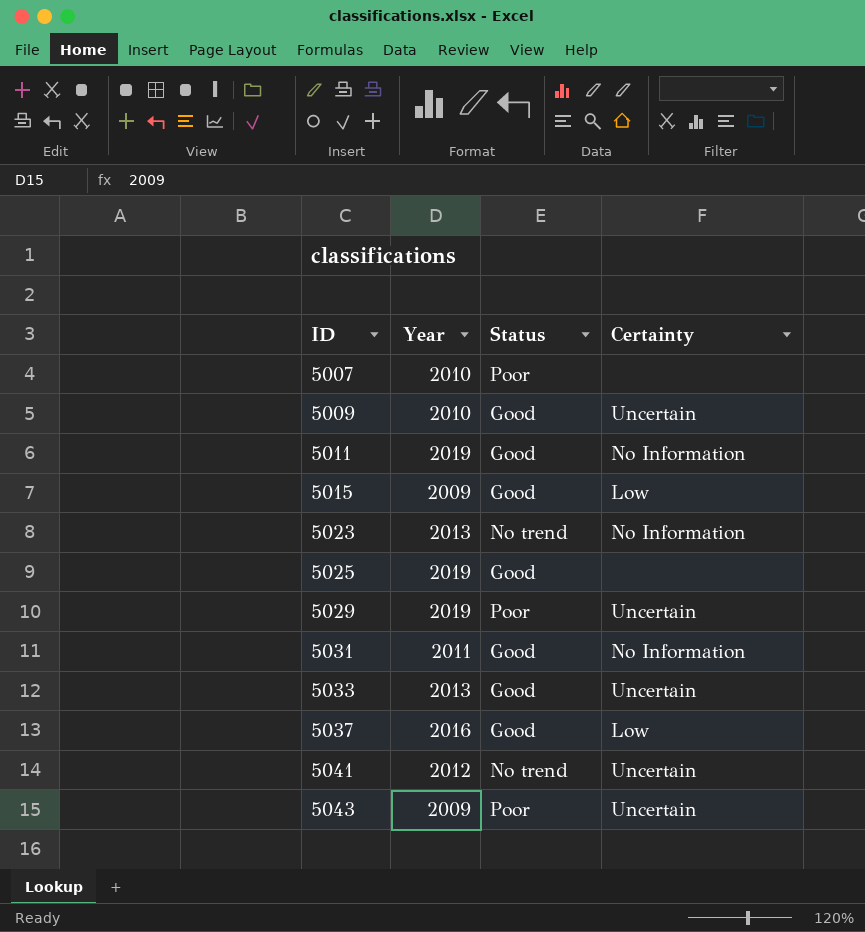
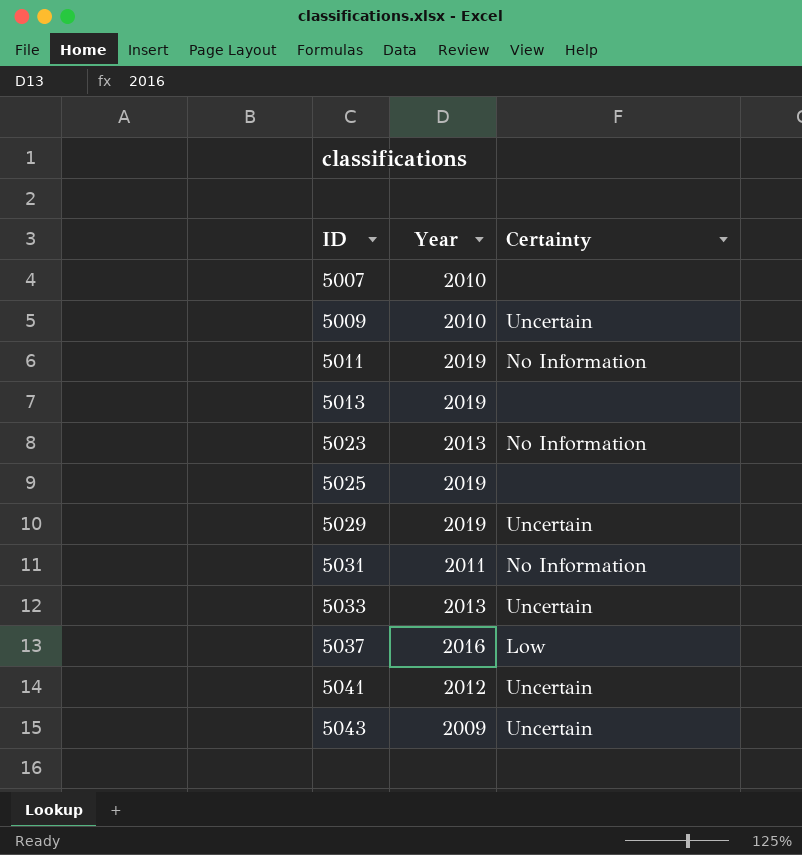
column Status | position: 3 -> none
row 5015: 2009 | Good | Low -> none
row 5013: none -> 2019 | none

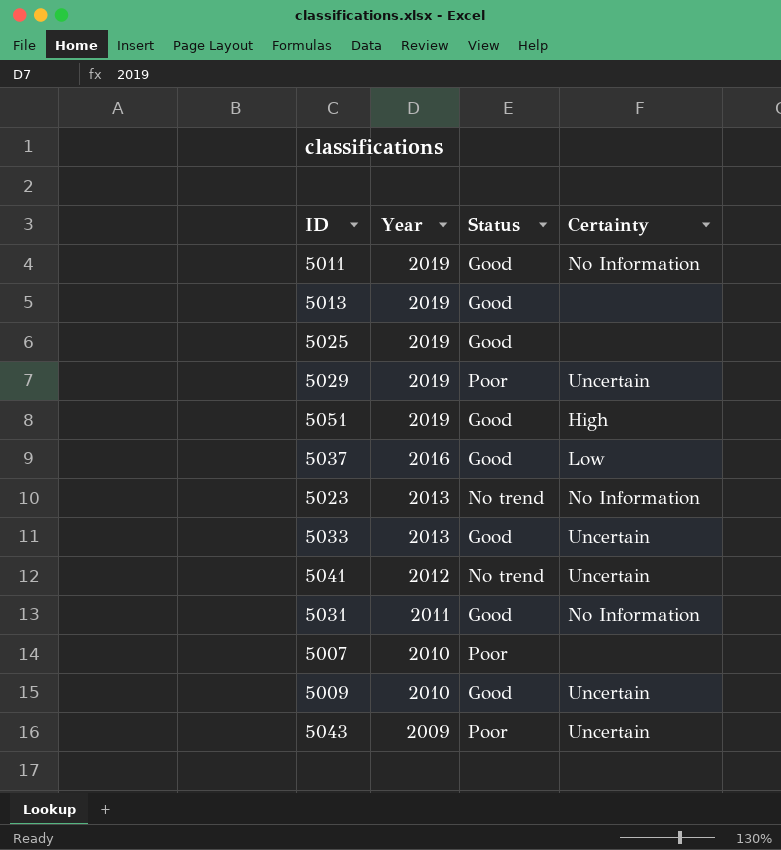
row order: ID ascending -> Year descending
column Status | position: none -> 3
row 5051: none -> 2019 | Good | High

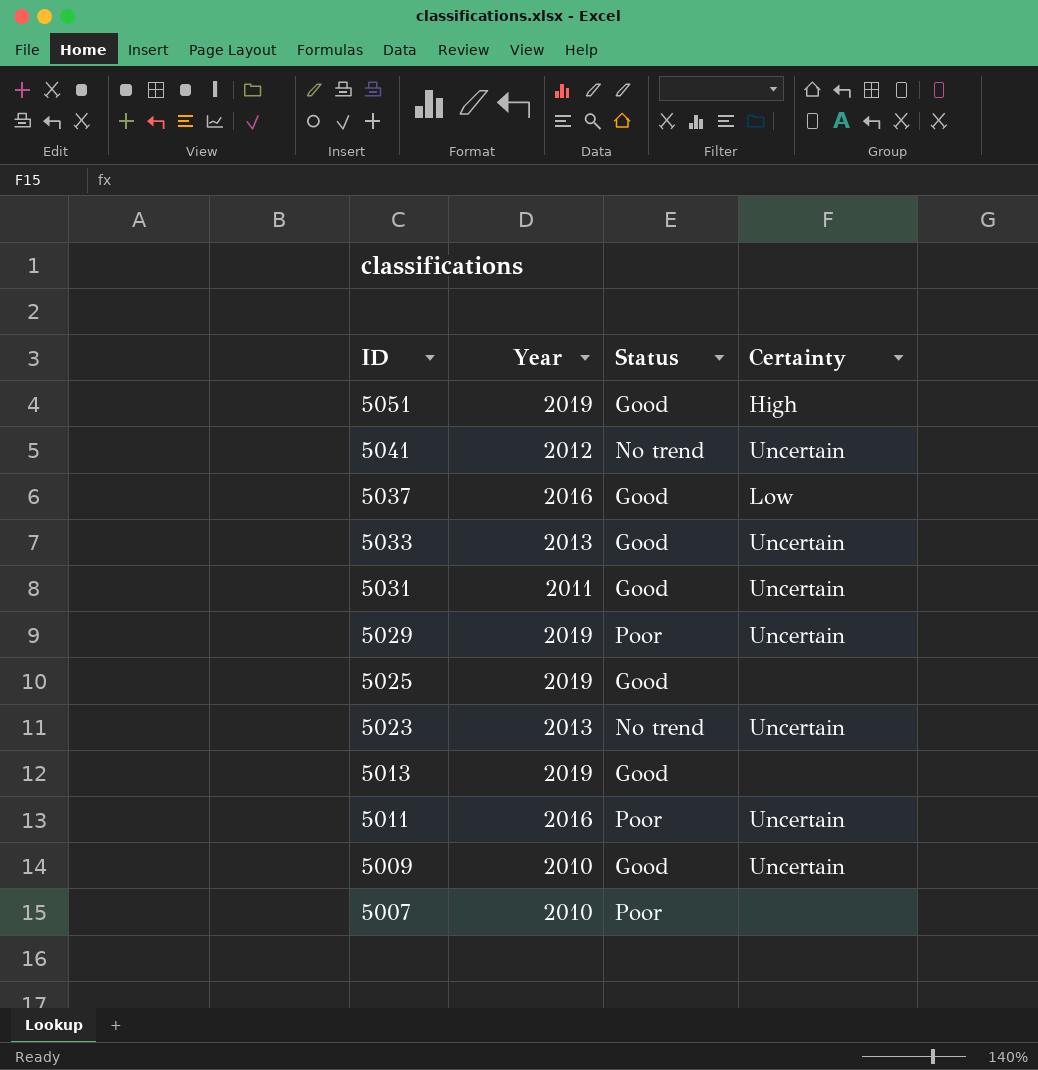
row order: Year descending -> ID descending
row 5043: 2009 | Poor | Uncertain -> none
5031 | Certainty: No Information -> Uncertain
5023 | Certainty: No Information -> Uncertain
5011 | Year: 2019 -> 2016
5011 | Status: Good -> Poor
5011 | Certainty: No Information -> Uncertain

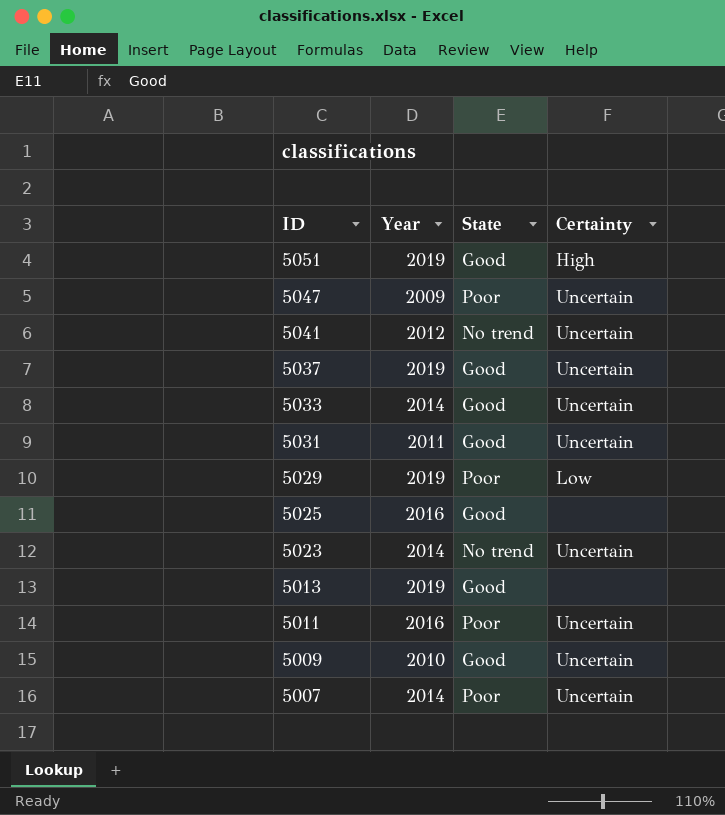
column name: Status -> State
row 5047: none -> 2009 | Poor | Uncertain
5037 | Year: 2016 -> 2019
5037 | Certainty: Low -> Uncertain
5033 | Year: 2013 -> 2014
5029 | Certainty: Uncertain -> Low
5025 | Year: 2019 -> 2016
5023 | Year: 2013 -> 2014
5007 | Year: 2010 -> 2014
5007 | Certainty: none -> Uncertain

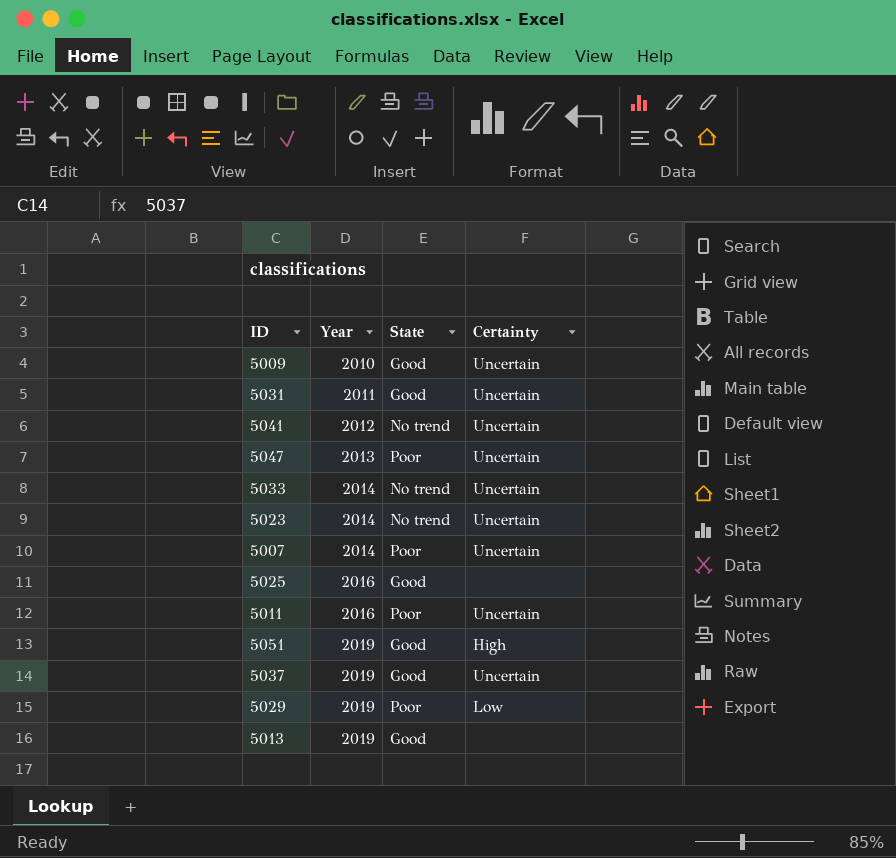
row order: ID descending -> Year ascending
5047 | Year: 2009 -> 2013
5033 | State: Good -> No trend

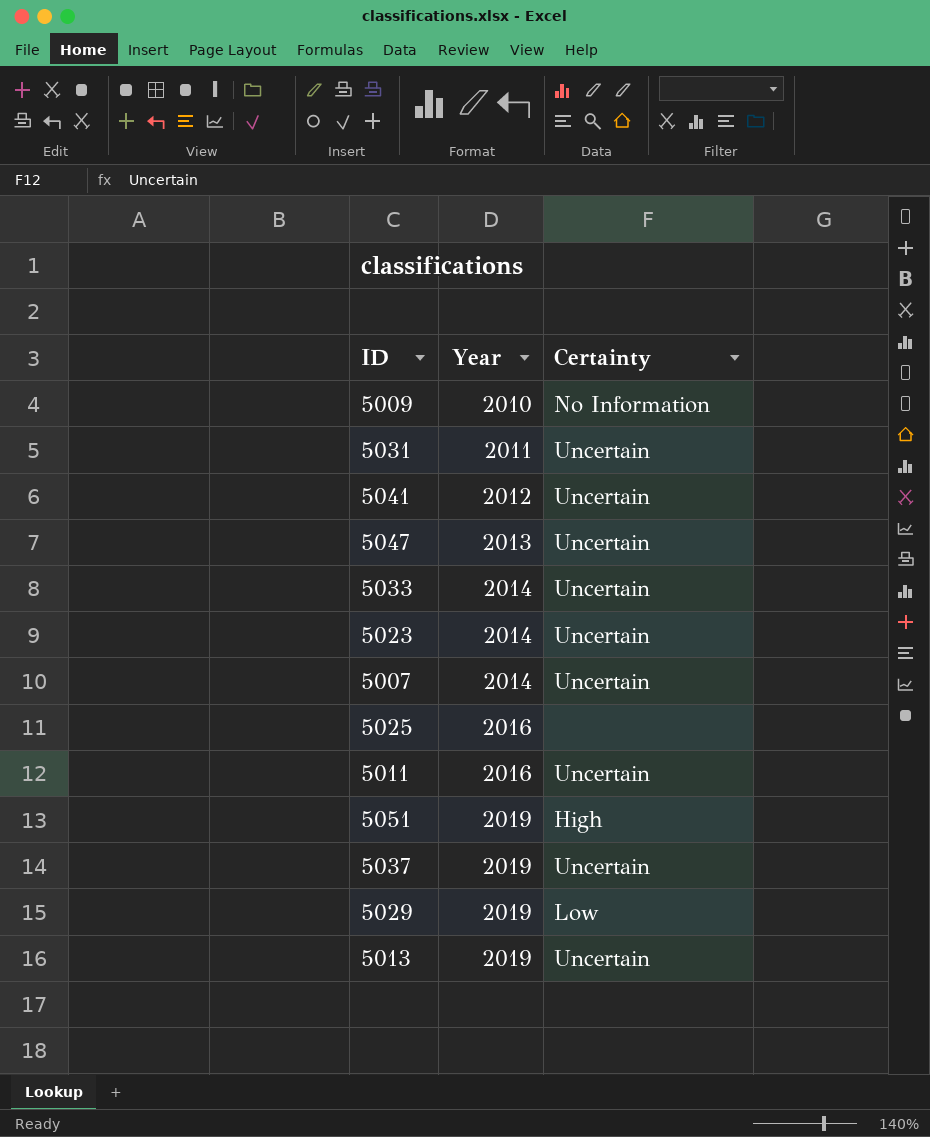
column State | position: 3 -> none
5009 | Certainty: Uncertain -> No Information
5013 | Certainty: none -> Uncertain

